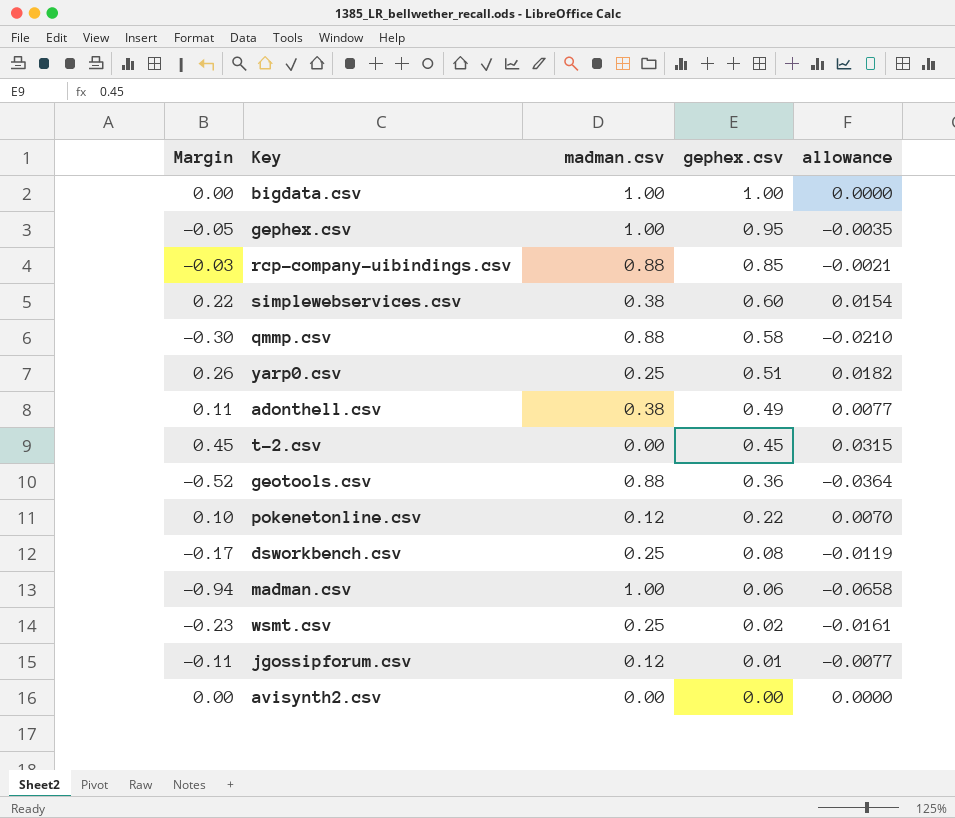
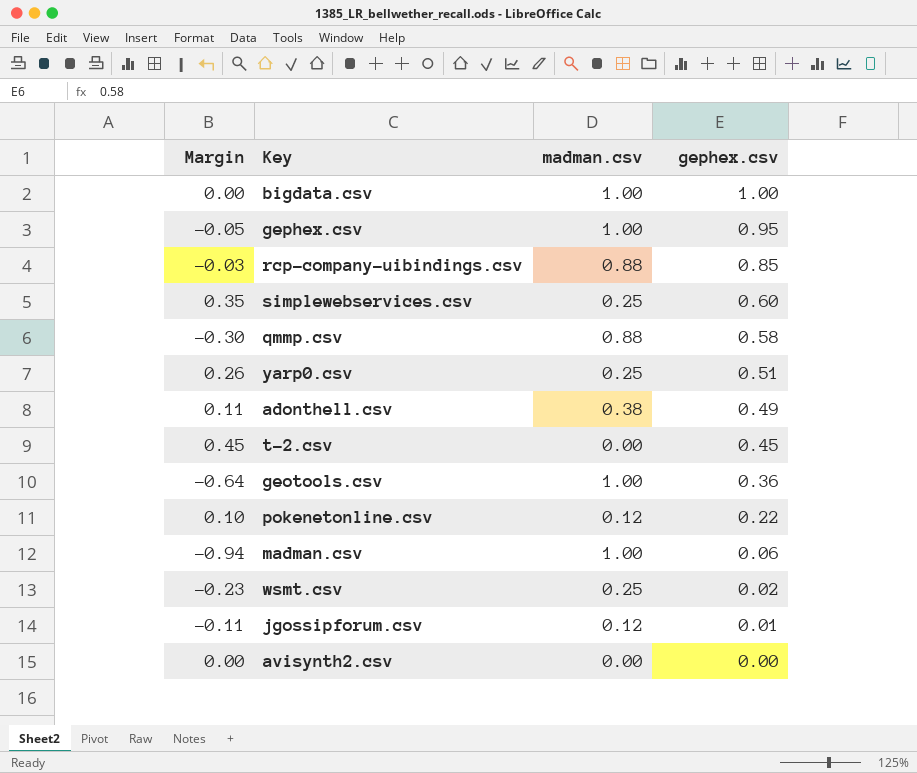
column allowance | formula: [Margin] * 0.07 -> none
row dsworkbench.csv: -0.17 | 0.25 | 0.08 | -0.0119 -> none
simplewebservices.csv | Margin: 0.22 -> 0.35
simplewebservices.csv | madman.csv: 0.38 -> 0.25
geotools.csv | Margin: -0.52 -> -0.64
geotools.csv | madman.csv: 0.88 -> 1.00

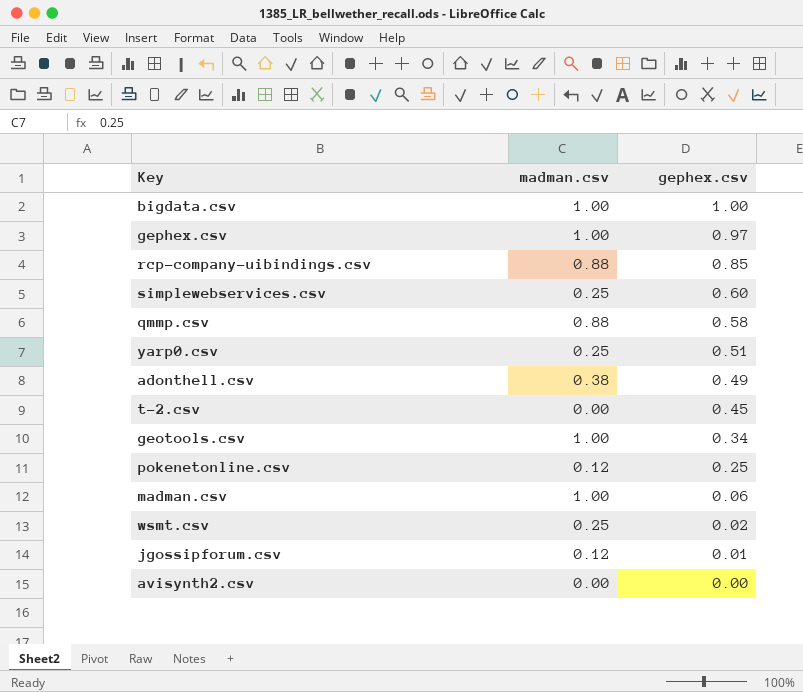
column Margin | formula: [gephex.csv] - [madman.csv] -> none
gephex.csv | gephex.csv: 0.95 -> 0.97
geotools.csv | gephex.csv: 0.36 -> 0.34
pokenetonline.csv | gephex.csv: 0.22 -> 0.25

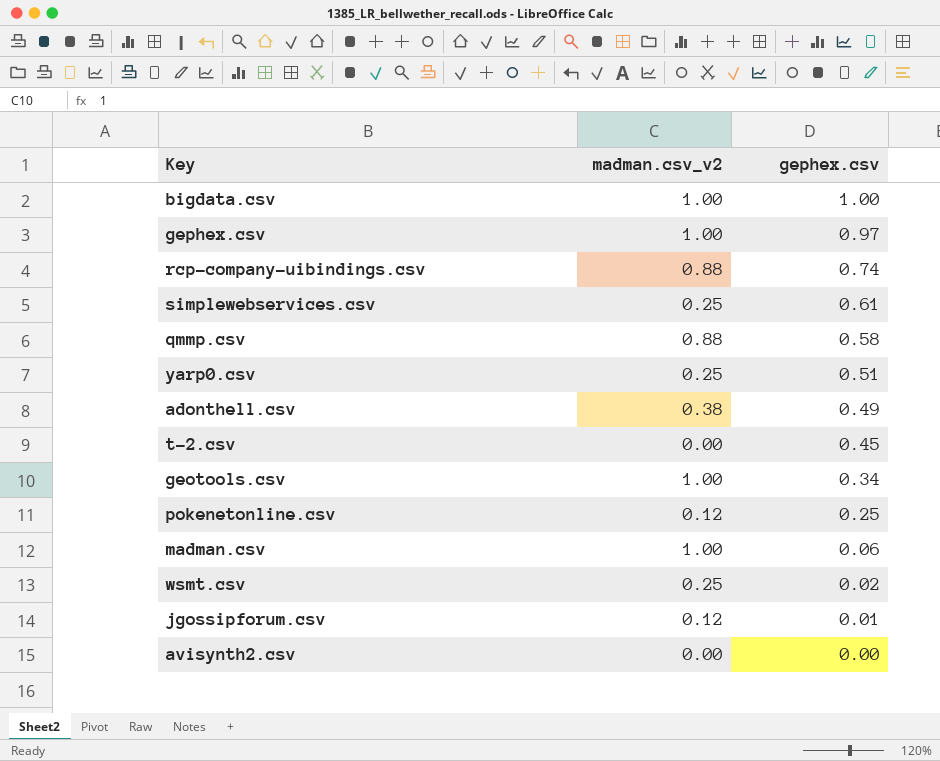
column name: madman.csv -> madman.csv_v2
rcp-company-uibindings.csv | gephex.csv: 0.85 -> 0.74
simplewebservices.csv | gephex.csv: 0.60 -> 0.61

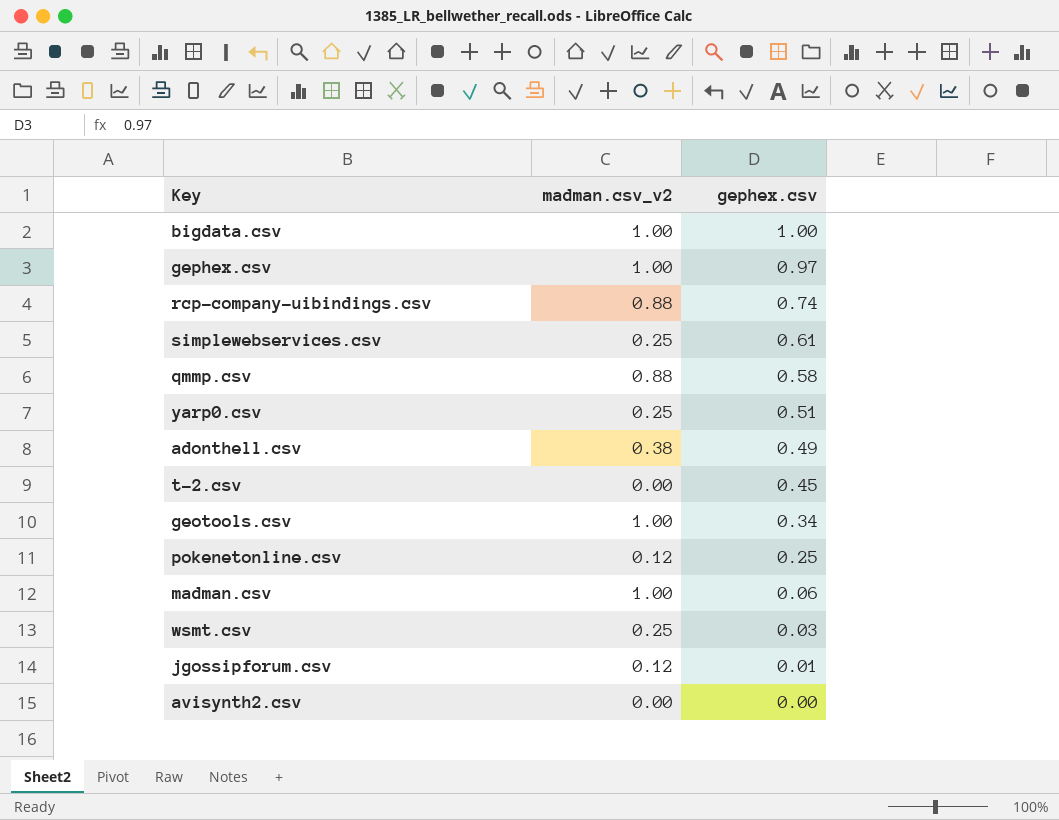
wsmt.csv | gephex.csv: 0.02 -> 0.03

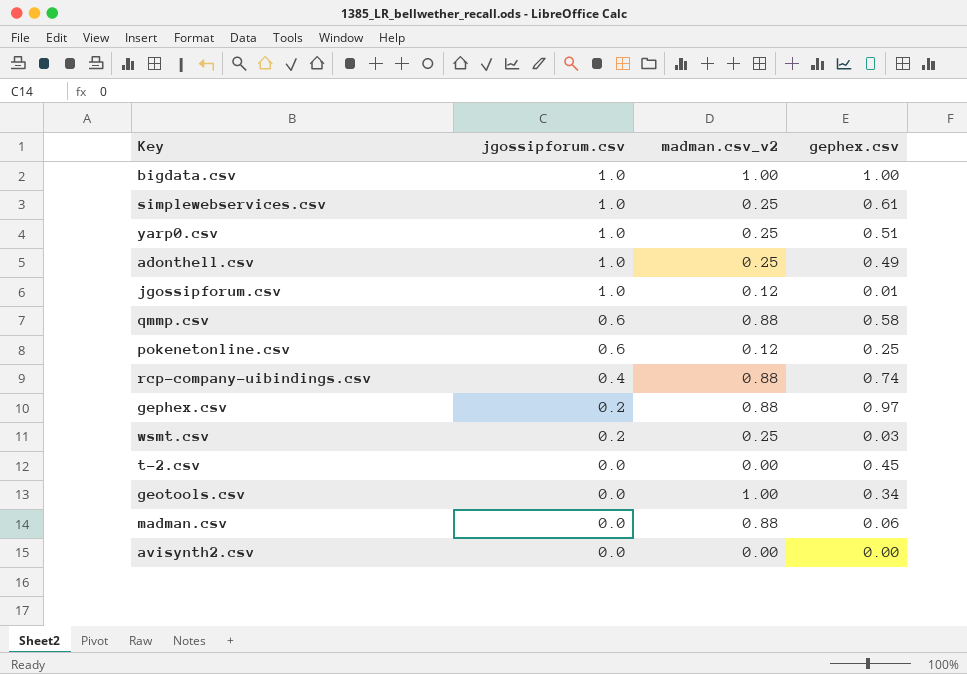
row order: gephex.csv descending -> jgossipforum.csv descending
column jgossipforum.csv | position: none -> 2
adonthell.csv | madman.csv_v2: 0.38 -> 0.25
gephex.csv | madman.csv_v2: 1.00 -> 0.88
madman.csv | madman.csv_v2: 1.00 -> 0.88

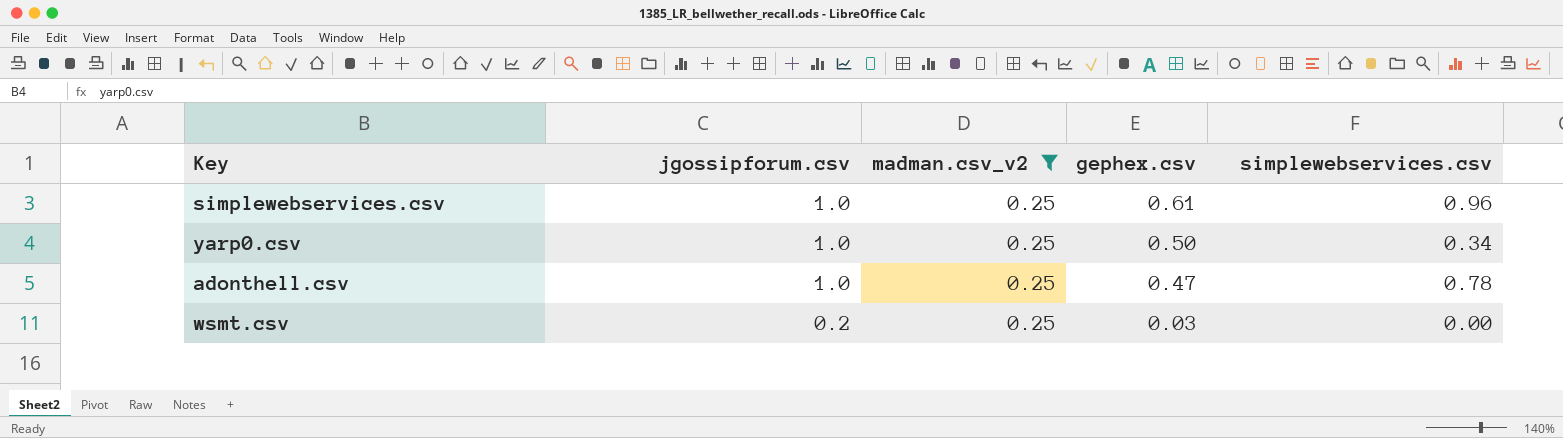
filter: none -> madman.csv_v2 = 0.25
column simplewebservices.csv | position: none -> 5
yarp0.csv | gephex.csv: 0.51 -> 0.50
adonthell.csv | gephex.csv: 0.49 -> 0.47

